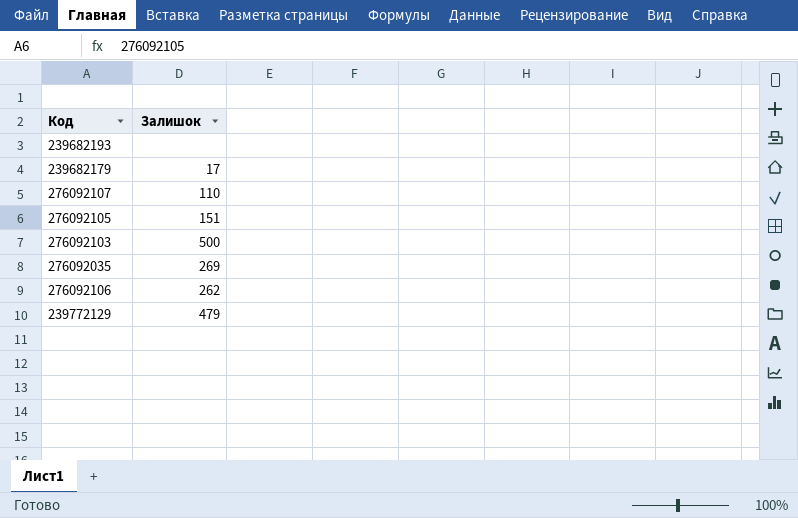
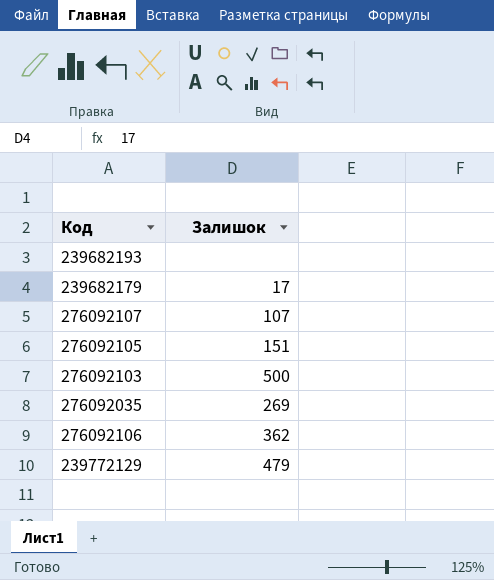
276092107 | Залишок: 110 -> 107
276092106 | Залишок: 262 -> 362

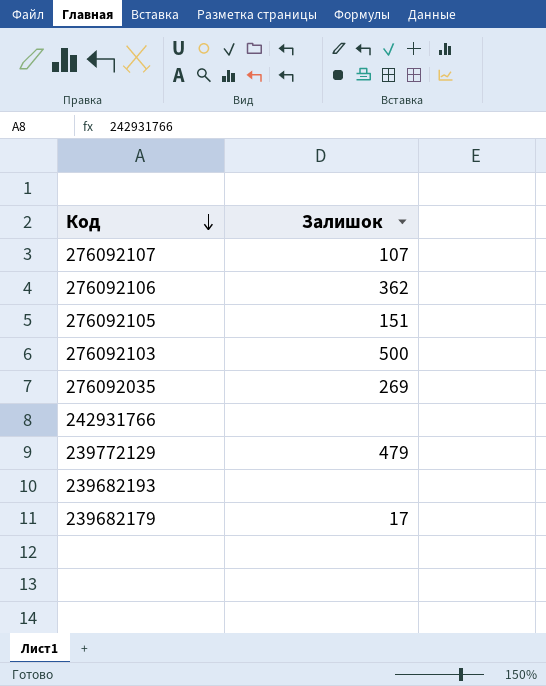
row order: none -> Код descending
row 242931766: none -> none

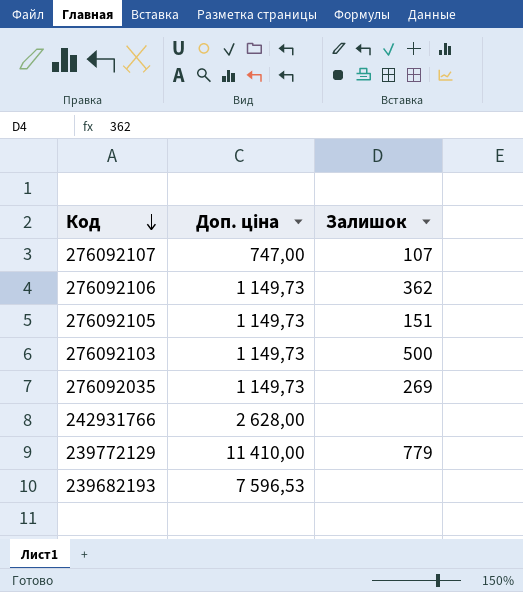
column Доп. ціна | position: none -> 2
row 239682179: 17 -> none
239772129 | Залишок: 479 -> 779

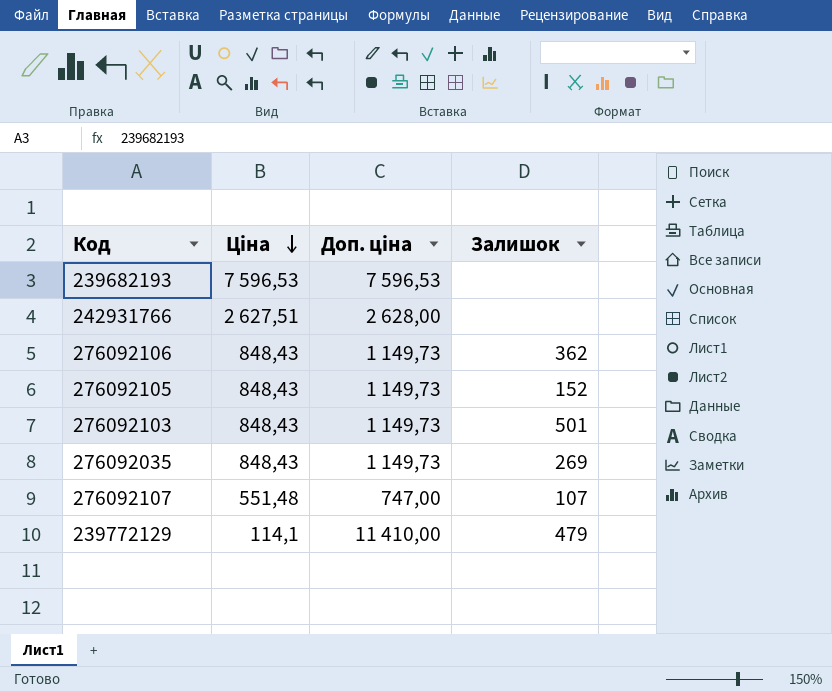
row order: Код descending -> Ціна descending
column Ціна | position: none -> 2
276092105 | Залишок: 151 -> 152
276092103 | Залишок: 500 -> 501
239772129 | Залишок: 779 -> 479

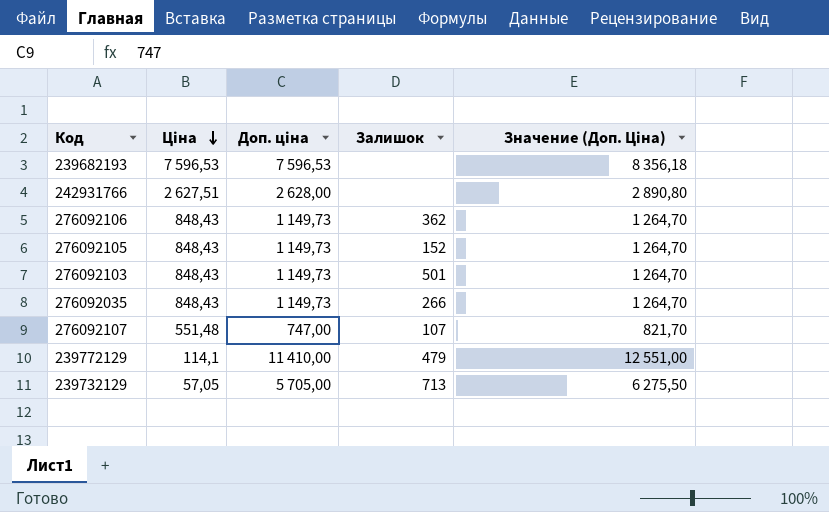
column Значение (Доп. Ціна) | formula: none -> [Доп. ціна] * 1,1
276092035 | Залишок: 269 -> 266
row 239732129: none -> 57,05 | 5 705,00 | 713 | 6 275,50

